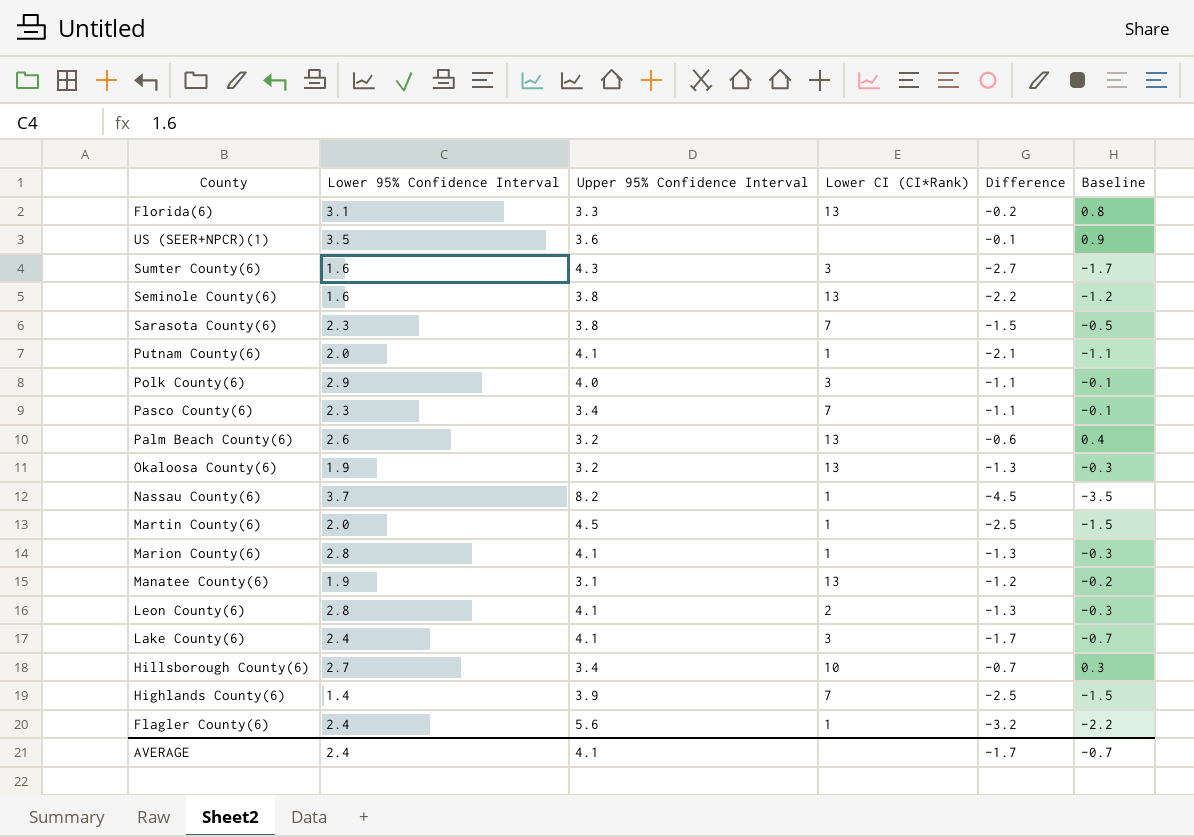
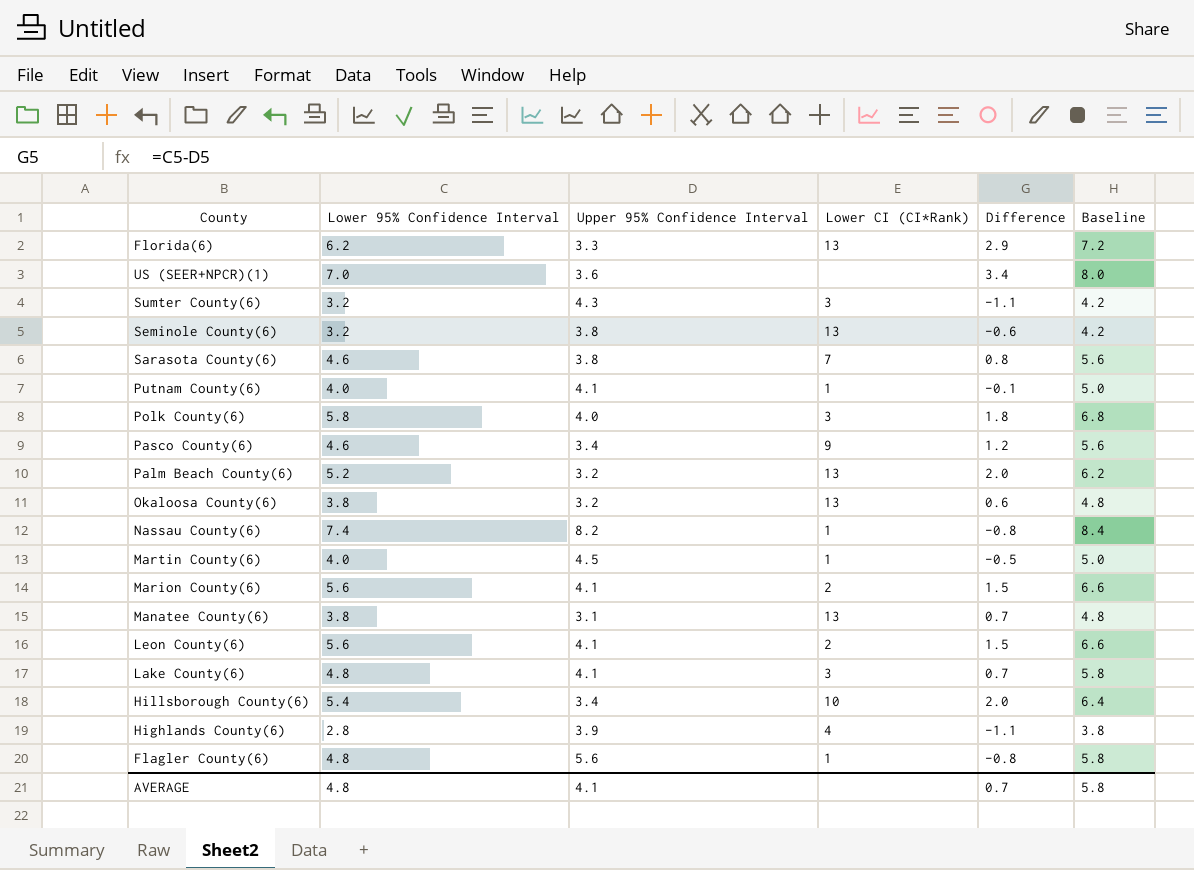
column Baseline | formula: [Difference] + 1 -> [Lower 95% Confidence Interval] + 1
Florida(6) | Lower 95% Confidence Interval: 3.1 -> 6.2
Florida(6) | Difference: -0.2 -> 2.9
US (SEER+NPCR)(1) | Lower 95% Confidence Interval: 3.5 -> 7.0
US (SEER+NPCR)(1) | Difference: -0.1 -> 3.4
Sumter County(6) | Lower 95% Confidence Interval: 1.6 -> 3.2
Sumter County(6) | Difference: -2.7 -> -1.1
Seminole County(6) | Lower 95% Confidence Interval: 1.6 -> 3.2
Seminole County(6) | Difference: -2.2 -> -0.6
Sarasota County(6) | Lower 95% Confidence Interval: 2.3 -> 4.6
Sarasota County(6) | Difference: -1.5 -> 0.8
Putnam County(6) | Lower 95% Confidence Interval: 2.0 -> 4.0
Putnam County(6) | Difference: -2.1 -> -0.1
Polk County(6) | Lower 95% Confidence Interval: 2.9 -> 5.8
Polk County(6) | Difference: -1.1 -> 1.8
Pasco County(6) | Lower 95% Confidence Interval: 2.3 -> 4.6
Pasco County(6) | Lower CI (CI*Rank): 7 -> 9
Pasco County(6) | Difference: -1.1 -> 1.2
Palm Beach County(6) | Lower 95% Confidence Interval: 2.6 -> 5.2
Palm Beach County(6) | Difference: -0.6 -> 2.0
Okaloosa County(6) | Lower 95% Confidence Interval: 1.9 -> 3.8
Okaloosa County(6) | Difference: -1.3 -> 0.6
Nassau County(6) | Lower 95% Confidence Interval: 3.7 -> 7.4
Nassau County(6) | Difference: -4.5 -> -0.8
Martin County(6) | Lower 95% Confidence Interval: 2.0 -> 4.0
Martin County(6) | Difference: -2.5 -> -0.5
Marion County(6) | Lower 95% Confidence Interval: 2.8 -> 5.6
Marion County(6) | Lower CI (CI*Rank): 1 -> 2
Marion County(6) | Difference: -1.3 -> 1.5
Manatee County(6) | Lower 95% Confidence Interval: 1.9 -> 3.8
Manatee County(6) | Difference: -1.2 -> 0.7
Leon County(6) | Lower 95% Confidence Interval: 2.8 -> 5.6
Leon County(6) | Difference: -1.3 -> 1.5
Lake County(6) | Lower 95% Confidence Interval: 2.4 -> 4.8
Lake County(6) | Difference: -1.7 -> 0.7
Hillsborough County(6) | Lower 95% Confidence Interval: 2.7 -> 5.4
Hillsborough County(6) | Difference: -0.7 -> 2.0
Highlands County(6) | Lower 95% Confidence Interval: 1.4 -> 2.8
Highlands County(6) | Lower CI (CI*Rank): 7 -> 4
Highlands County(6) | Difference: -2.5 -> -1.1
Flagler County(6) | Lower 95% Confidence Interval: 2.4 -> 4.8
Flagler County(6) | Difference: -3.2 -> -0.8
AVERAGE | Lower 95% Confidence Interval: 2.4 -> 4.8
AVERAGE | Difference: -1.7 -> 0.7
AVERAGE | Baseline: -0.7 -> 5.8

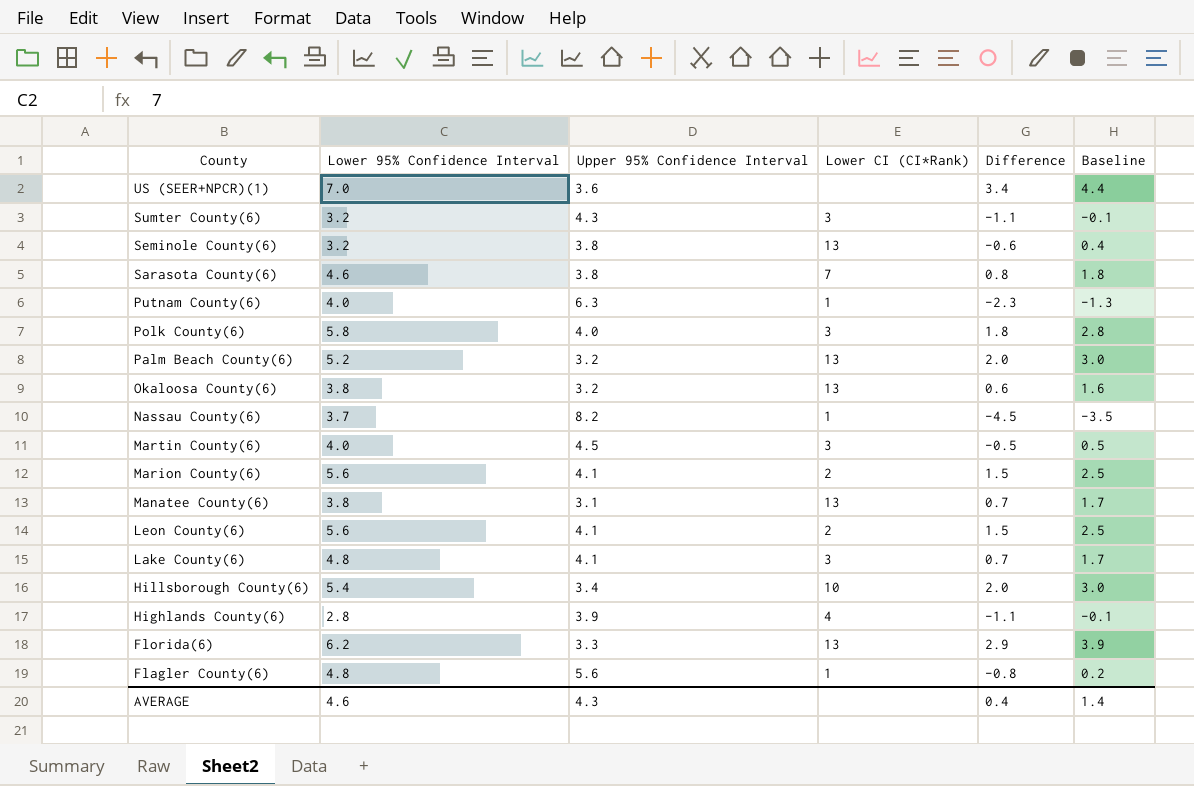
row order: none -> County descending
column Baseline | formula: [Lower 95% Confidence Interval] + 1 -> [Difference] + 1
row Pasco County(6): 4.6 | 3.4 | 9 | 1.2 | 5.6 -> none
Putnam County(6) | Upper 95% Confidence Interval: 4.1 -> 6.3
Putnam County(6) | Difference: -0.1 -> -2.3
Nassau County(6) | Lower 95% Confidence Interval: 7.4 -> 3.7
Nassau County(6) | Difference: -0.8 -> -4.5
Martin County(6) | Lower CI (CI*Rank): 1 -> 3
AVERAGE | Lower 95% Confidence Interval: 4.8 -> 4.6
AVERAGE | Upper 95% Confidence Interval: 4.1 -> 4.3
AVERAGE | Difference: 0.7 -> 0.4
AVERAGE | Baseline: 5.8 -> 1.4

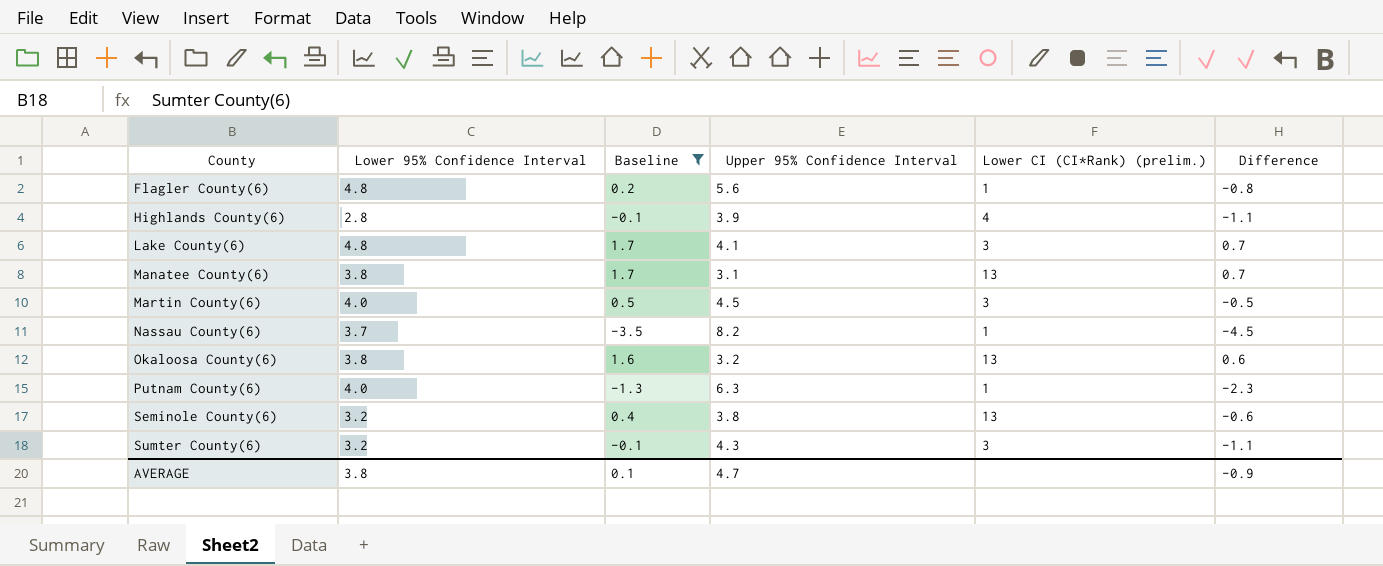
filter: none -> Baseline <= 1.7
row order: County descending -> County ascending
column Baseline | position: 6 -> 3
column name: Lower CI (CI*Rank) -> Lower CI (CI*Rank) (prelim.)
AVERAGE | Lower 95% Confidence Interval: 4.6 -> 3.8
AVERAGE | Baseline: 1.4 -> 0.1
AVERAGE | Upper 95% Confidence Interval: 4.3 -> 4.7
AVERAGE | Difference: 0.4 -> -0.9

